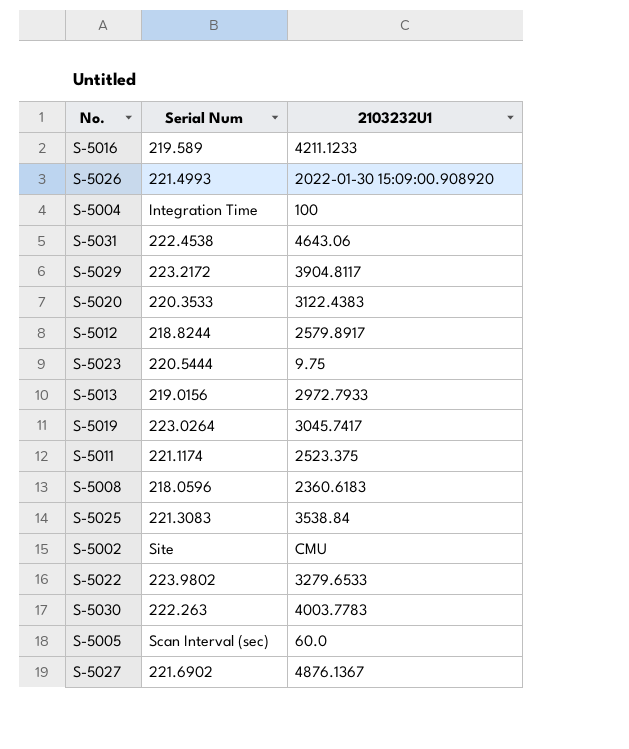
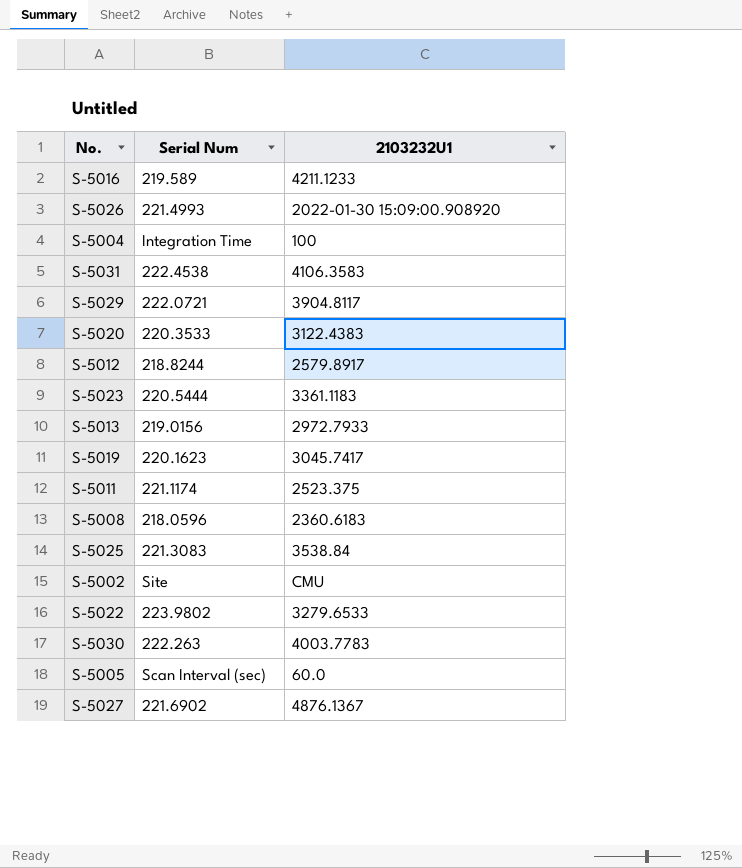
S-5031 | 2103232U1: 4643.06 -> 4106.3583
S-5029 | Serial Num: 223.2172 -> 222.0721
S-5023 | 2103232U1: 9.75 -> 3361.1183
S-5019 | Serial Num: 223.0264 -> 220.1623

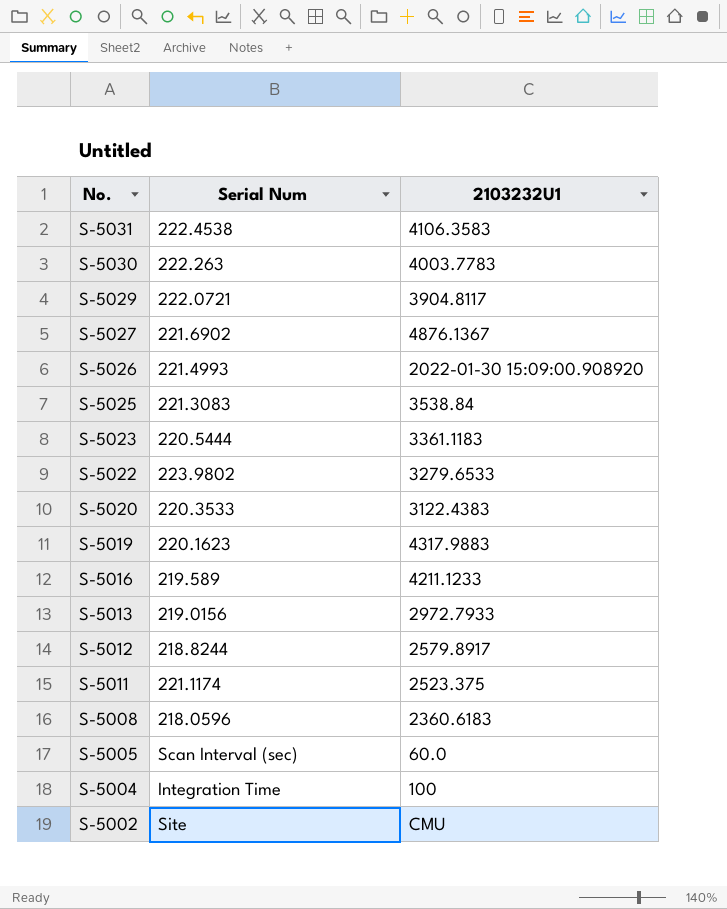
row order: none -> No. descending
S-5019 | 2103232U1: 3045.7417 -> 4317.9883

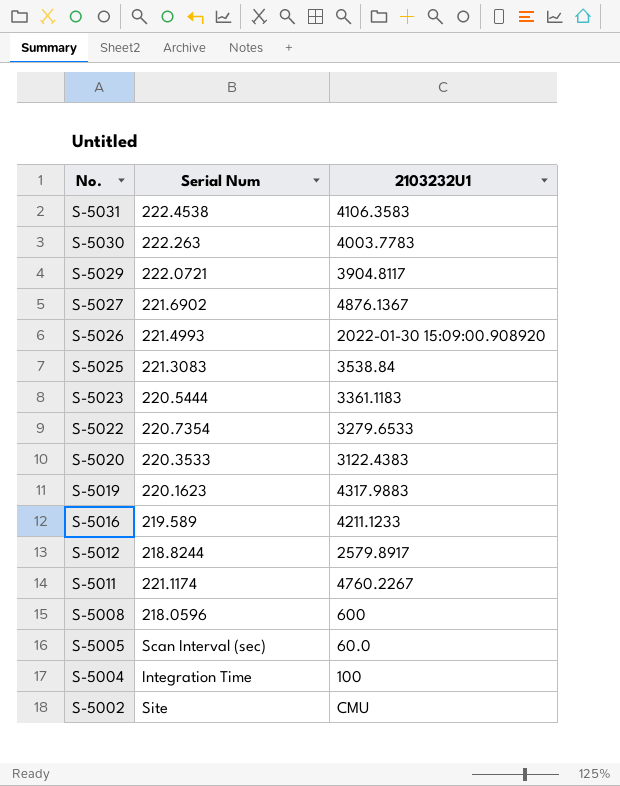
row S-5013: 219.0156 | 2972.7933 -> none
S-5022 | Serial Num: 223.9802 -> 220.7354
S-5011 | 2103232U1: 2523.375 -> 4760.2267
S-5008 | 2103232U1: 2360.6183 -> 600

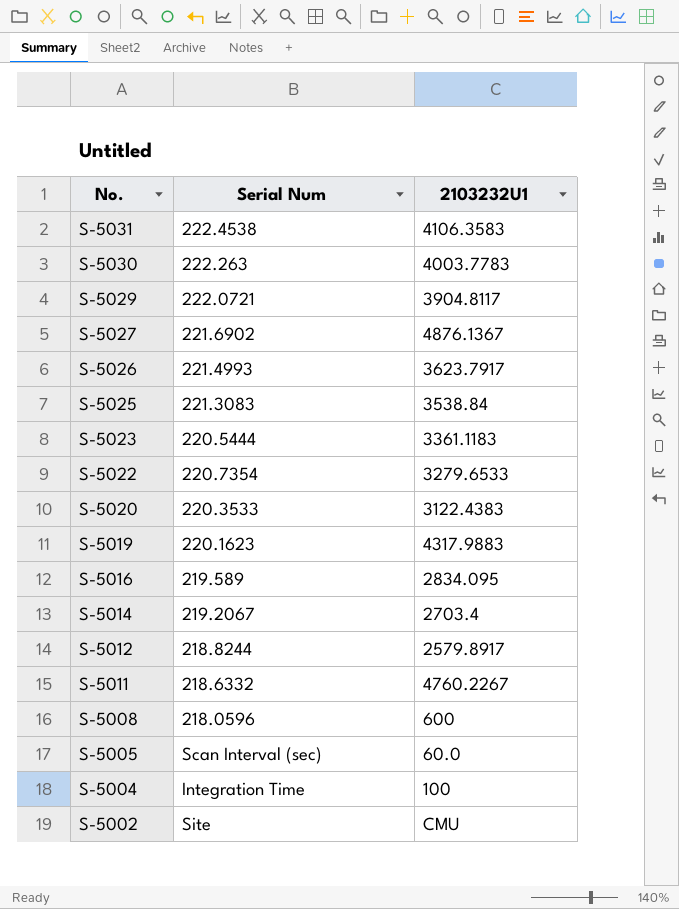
S-5026 | 2103232U1: 2022-01-30 15:09:00.908920 -> 3623.7917
S-5016 | 2103232U1: 4211.1233 -> 2834.095
row S-5014: none -> 219.2067 | 2703.4
S-5011 | Serial Num: 221.1174 -> 218.6332

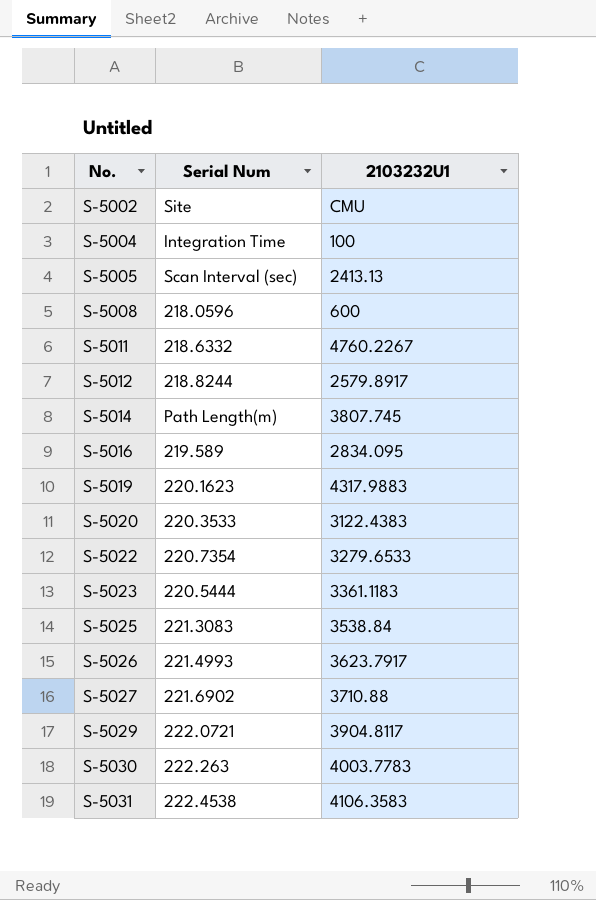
row order: No. descending -> No. ascending
S-5005 | 2103232U1: 60.0 -> 2413.13
S-5014 | Serial Num: 219.2067 -> Path Length(m)
S-5014 | 2103232U1: 2703.4 -> 3807.745
S-5027 | 2103232U1: 4876.1367 -> 3710.88

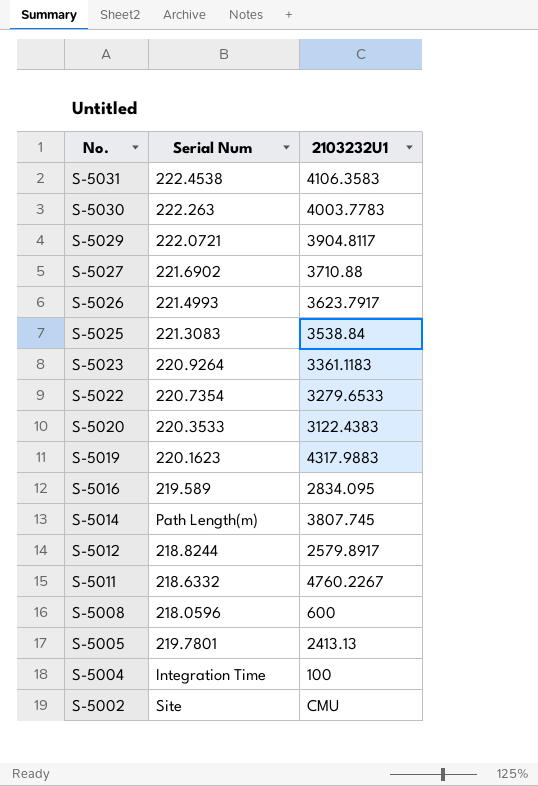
row order: No. ascending -> No. descending
S-5023 | Serial Num: 220.5444 -> 220.9264
S-5005 | Serial Num: Scan Interval (sec) -> 219.7801

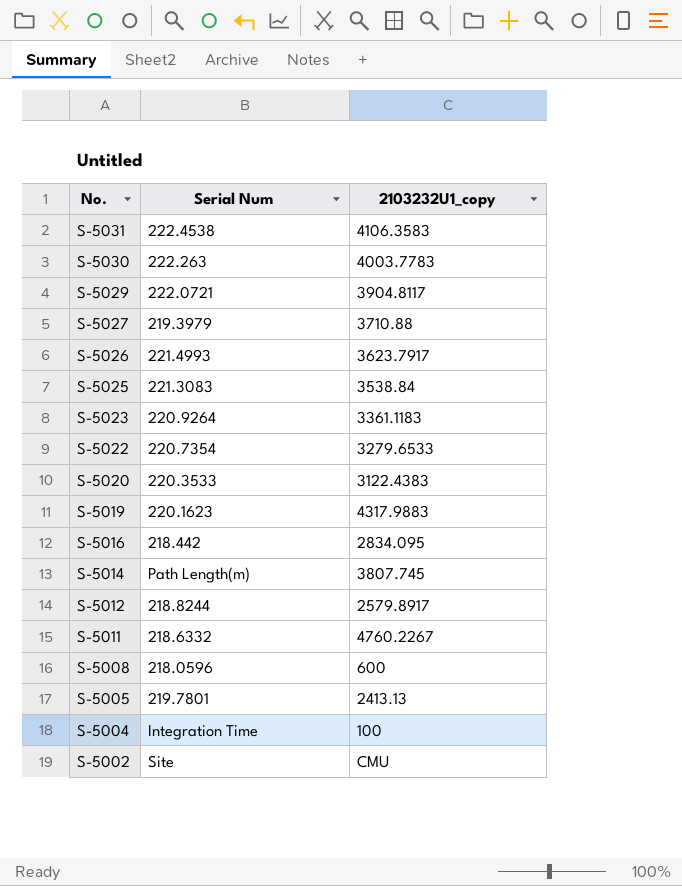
column name: 2103232U1 -> 2103232U1_copy
S-5027 | Serial Num: 221.6902 -> 219.3979
S-5016 | Serial Num: 219.589 -> 218.442

